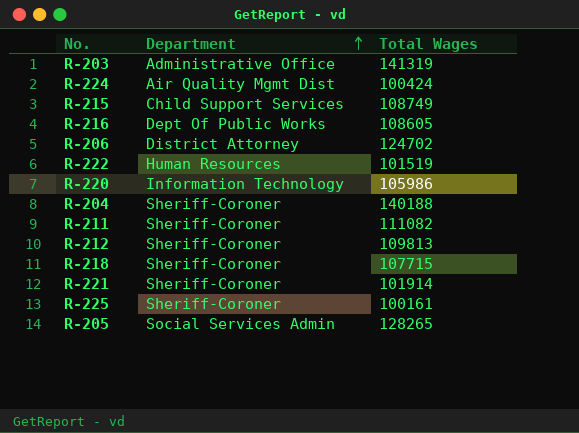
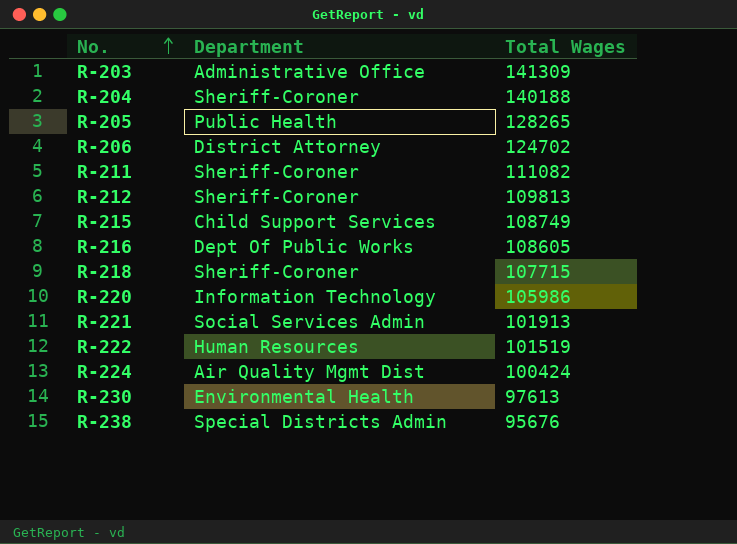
row order: Department ascending -> No. ascending
row R-225: Sheriff-Coroner | 100161 -> none
R-203 | Total Wages: 141319 -> 141309
R-205 | Department: Social Services Admin -> Public Health
R-221 | Department: Sheriff-Coroner -> Social Services Admin
R-221 | Total Wages: 101914 -> 101913
row R-230: none -> Environmental Health | 97613
row R-238: none -> Special Districts Admin | 95676

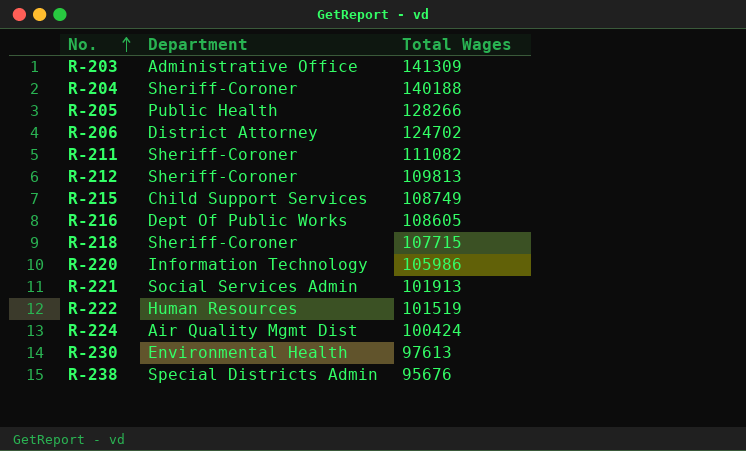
R-205 | Total Wages: 128265 -> 128266

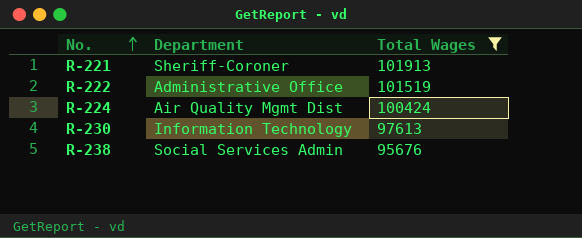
filter: none -> Total Wages <= 101913
R-221 | Department: Social Services Admin -> Sheriff-Coroner
R-222 | Department: Human Resources -> Administrative Office
R-230 | Department: Environmental Health -> Information Technology
R-238 | Department: Special Districts Admin -> Social Services Admin

